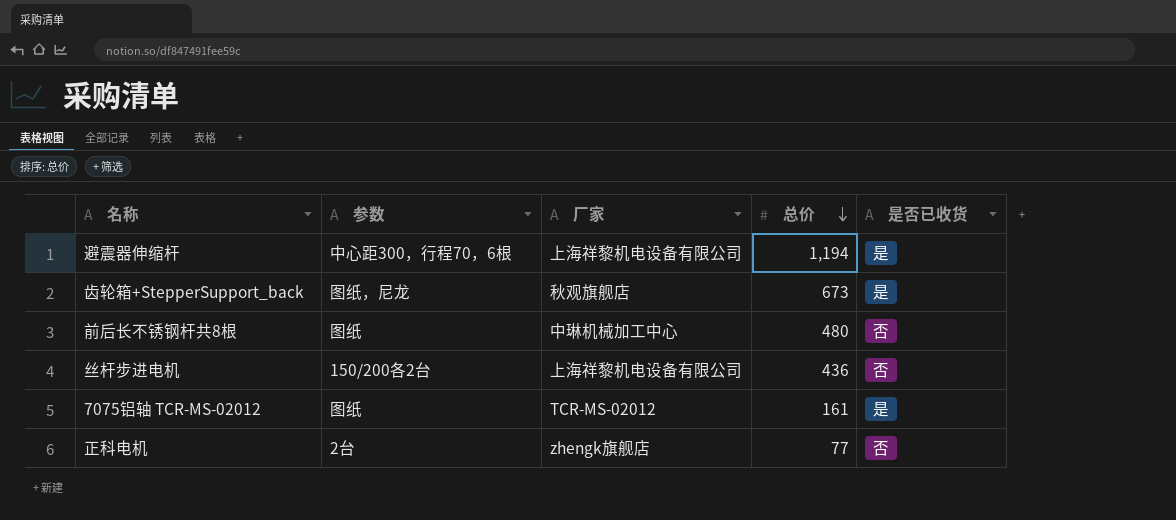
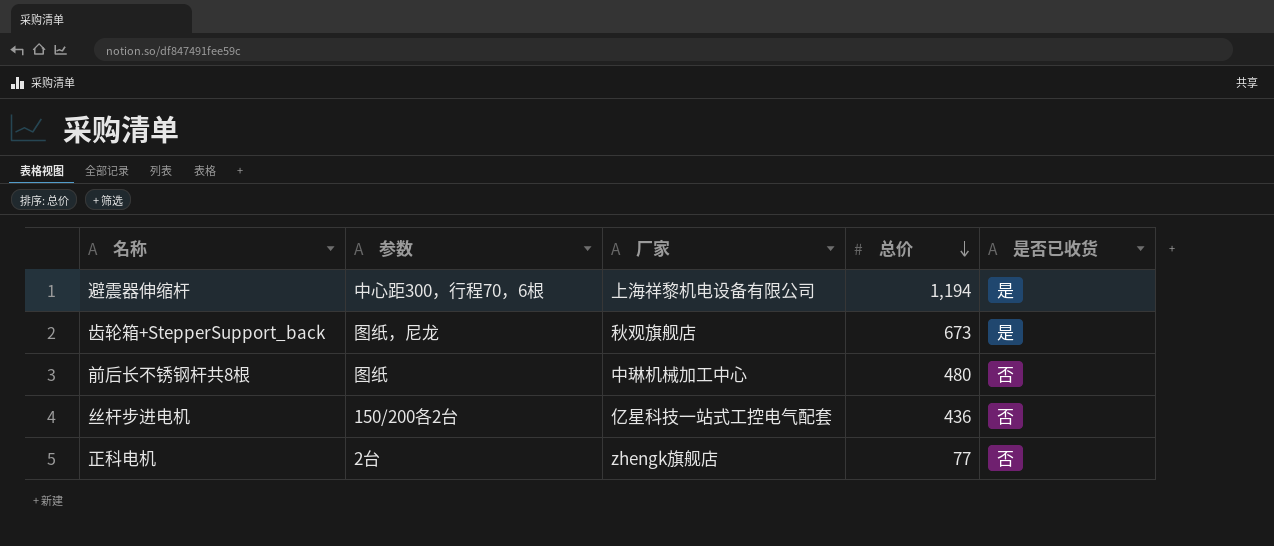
row 7075铝轴 TCR-MS-02012: 图纸 | TCR-MS-02012 | 161 | 是 -> none
丝杆步进电机 | 厂家: 上海祥黎机电设备有限公司 -> 亿星科技一站式工控电气配套

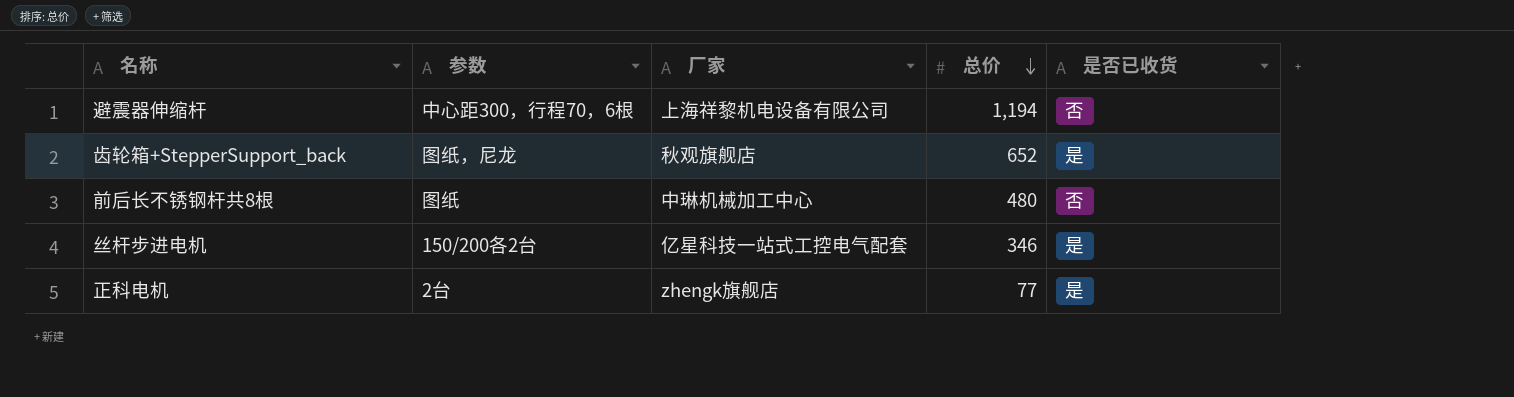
避震器伸缩杆 | 是否已收货: 是 -> 否
齿轮箱+StepperSupport_back | 总价: 673 -> 652
丝杆步进电机 | 总价: 436 -> 346
丝杆步进电机 | 是否已收货: 否 -> 是
正科电机 | 是否已收货: 否 -> 是

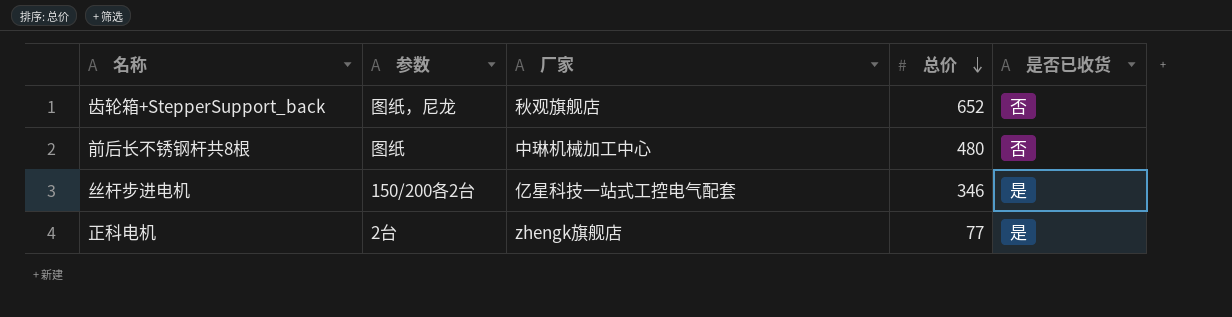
row 避震器伸缩杆: 中心距300，行程70，6根 | 上海祥黎机电设备有限公司 | 1,194 | 否 -> none
齿轮箱+StepperSupport_back | 是否已收货: 是 -> 否

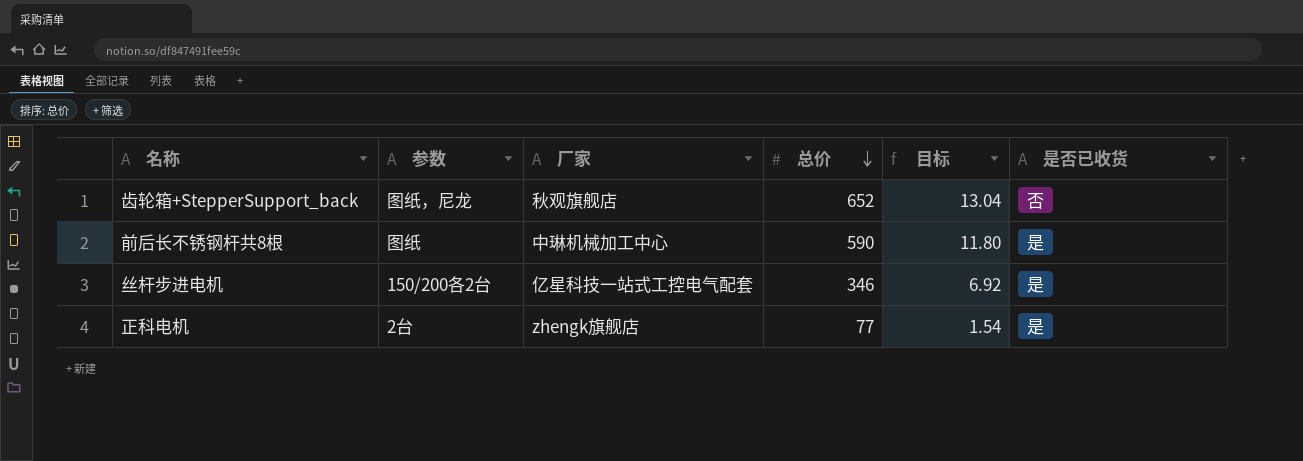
column 目标 | formula: none -> [总价] * 0.02
前后长不锈钢杆共8根 | 总价: 480 -> 590
前后长不锈钢杆共8根 | 是否已收货: 否 -> 是

